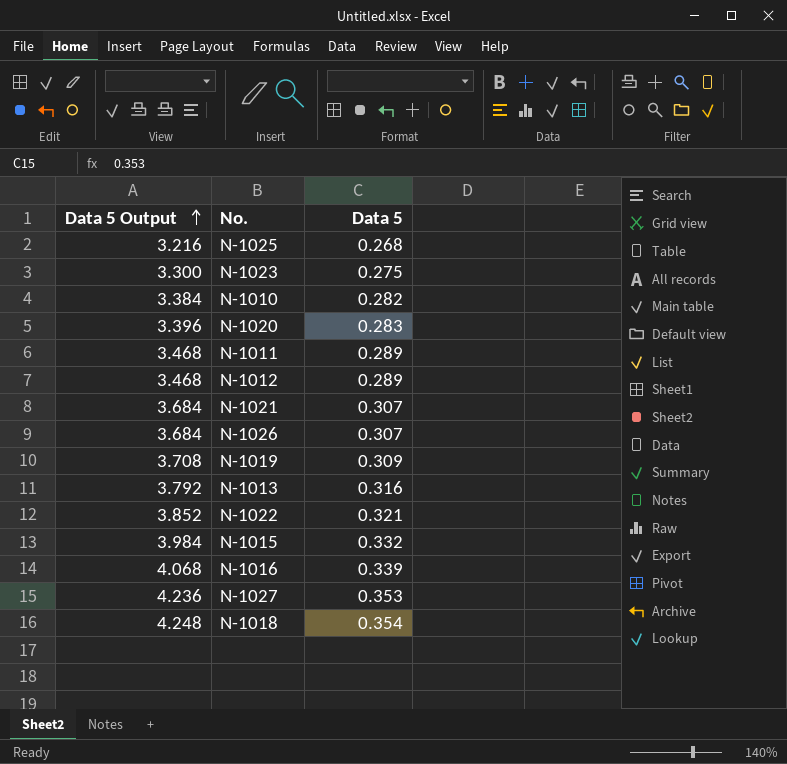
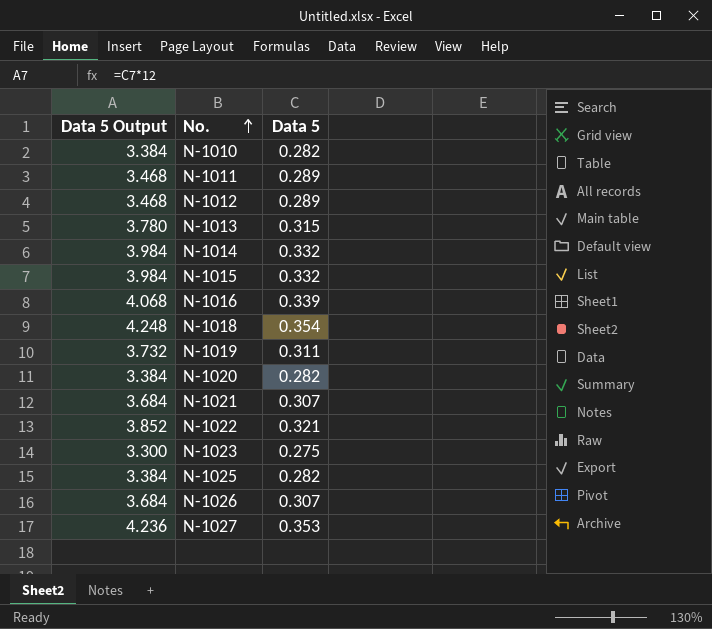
row order: Data 5 Output ascending -> No. ascending
N-1013 | Data 5 Output: 3.792 -> 3.780
N-1013 | Data 5: 0.316 -> 0.315
row N-1014: none -> 3.984 | 0.332
N-1019 | Data 5 Output: 3.708 -> 3.732
N-1019 | Data 5: 0.309 -> 0.311
N-1020 | Data 5 Output: 3.396 -> 3.384
N-1020 | Data 5: 0.283 -> 0.282
N-1025 | Data 5 Output: 3.216 -> 3.384
N-1025 | Data 5: 0.268 -> 0.282

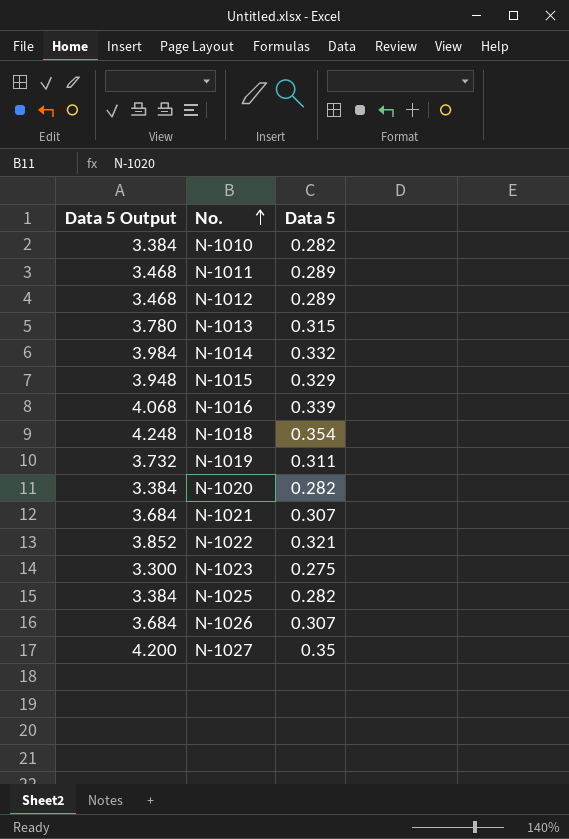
N-1015 | Data 5 Output: 3.984 -> 3.948
N-1015 | Data 5: 0.332 -> 0.329
N-1027 | Data 5 Output: 4.236 -> 4.200
N-1027 | Data 5: 0.353 -> 0.35

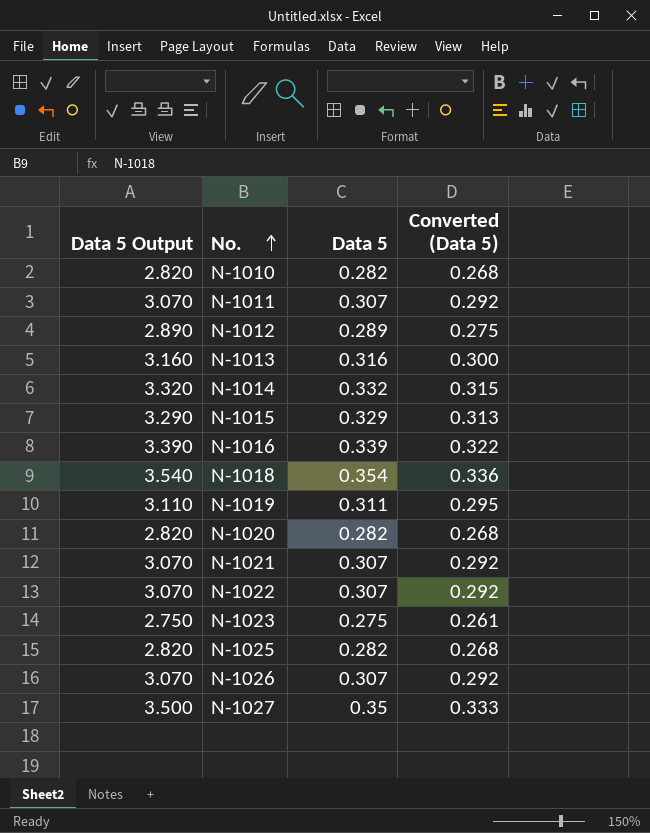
column Data 5 Output | formula: [Data 5] * 12 -> [Data 5] * 10
column Converted (Data 5) | formula: none -> [Data 5] * 0.95
N-1011 | Data 5: 0.289 -> 0.307
N-1013 | Data 5: 0.315 -> 0.316
N-1022 | Data 5: 0.321 -> 0.307

